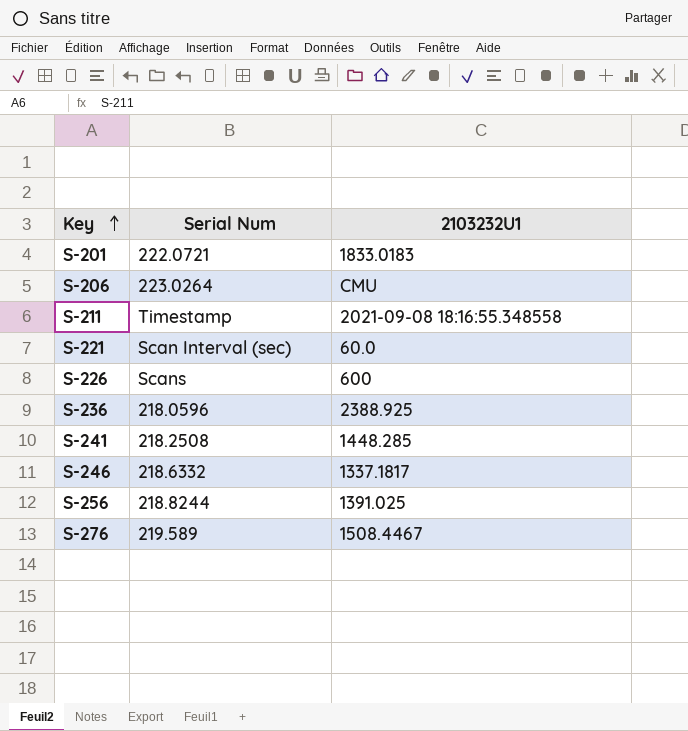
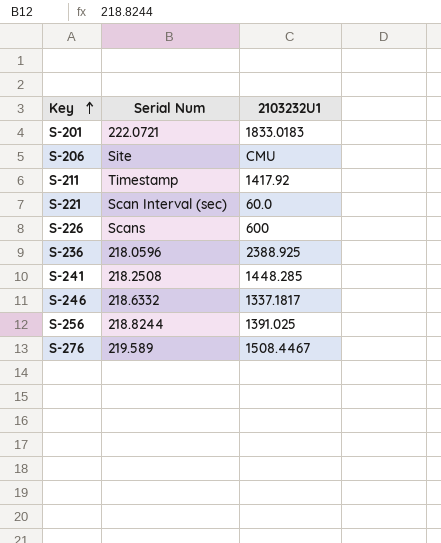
S-206 | Serial Num: 223.0264 -> Site
S-211 | 2103232U1: 2021-09-08 18:16:55.348558 -> 1417.92

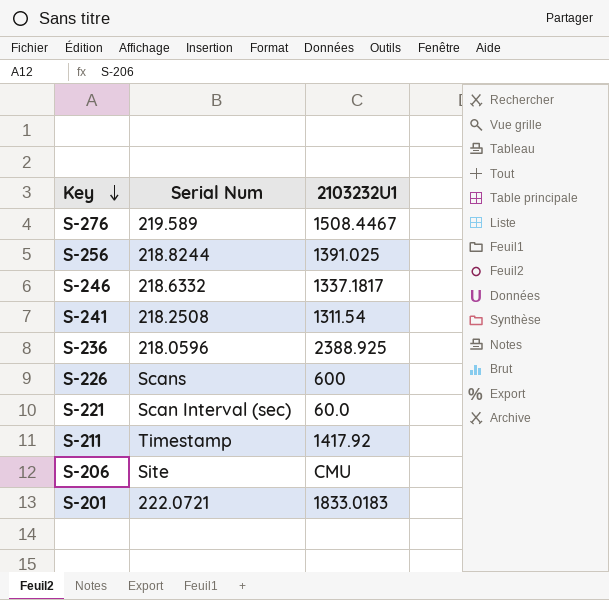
row order: Key ascending -> Key descending
S-241 | 2103232U1: 1448.285 -> 1311.54

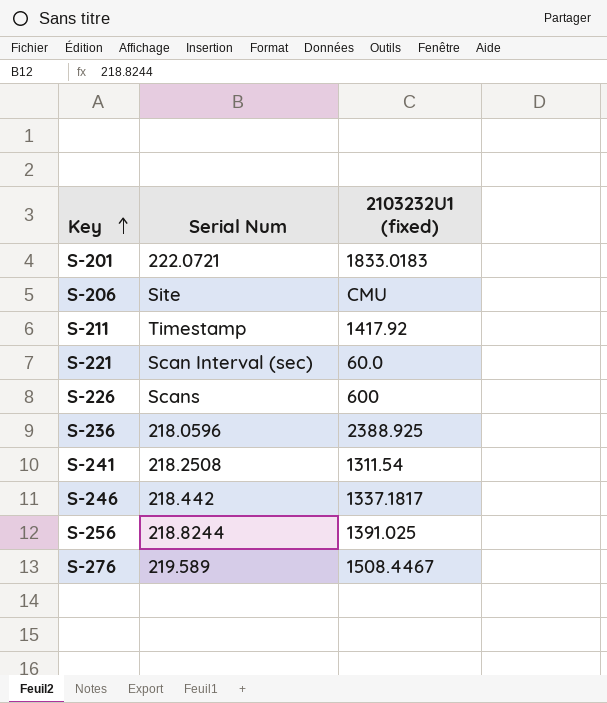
row order: Key descending -> Key ascending
column name: 2103232U1 -> 2103232U1 (fixed)
S-246 | Serial Num: 218.6332 -> 218.442

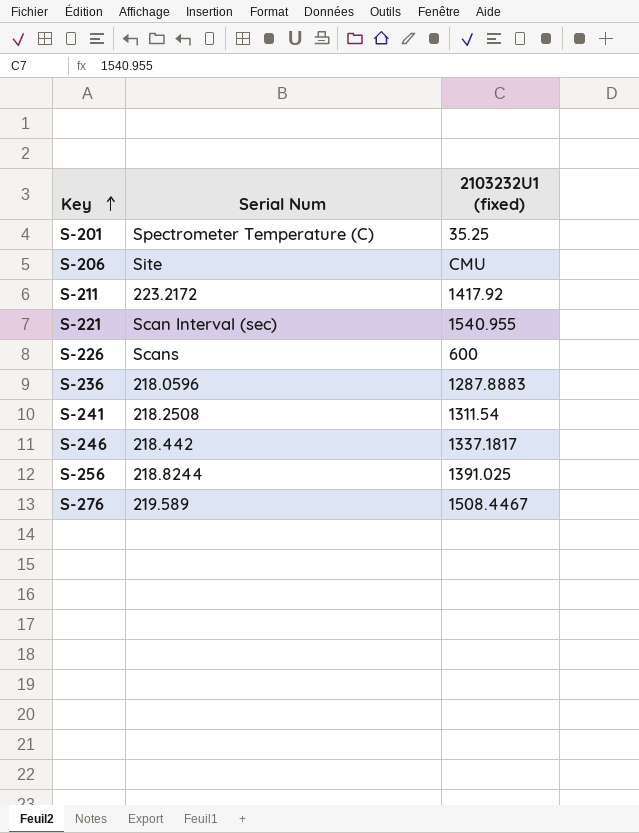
S-201 | Serial Num: 222.0721 -> Spectrometer Temperature (C)
S-201 | 2103232U1 (fixed): 1833.0183 -> 35.25
S-211 | Serial Num: Timestamp -> 223.2172
S-221 | 2103232U1 (fixed): 60.0 -> 1540.955
S-236 | 2103232U1 (fixed): 2388.925 -> 1287.8883

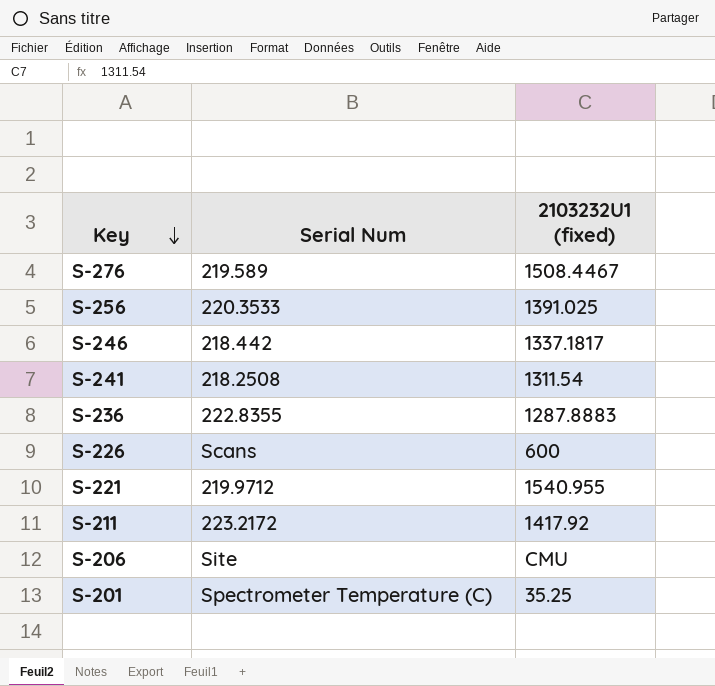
row order: Key ascending -> Key descending
S-256 | Serial Num: 218.8244 -> 220.3533
S-236 | Serial Num: 218.0596 -> 222.8355
S-221 | Serial Num: Scan Interval (sec) -> 219.9712

